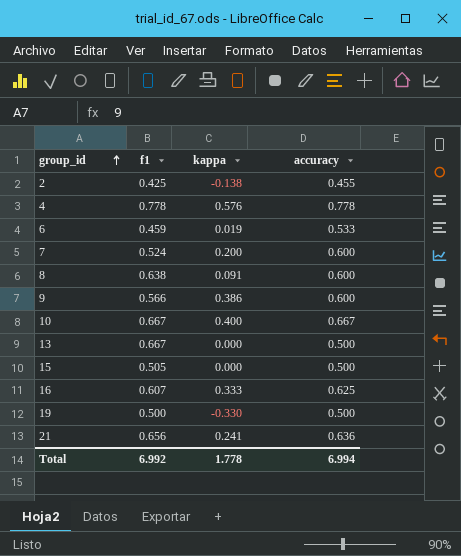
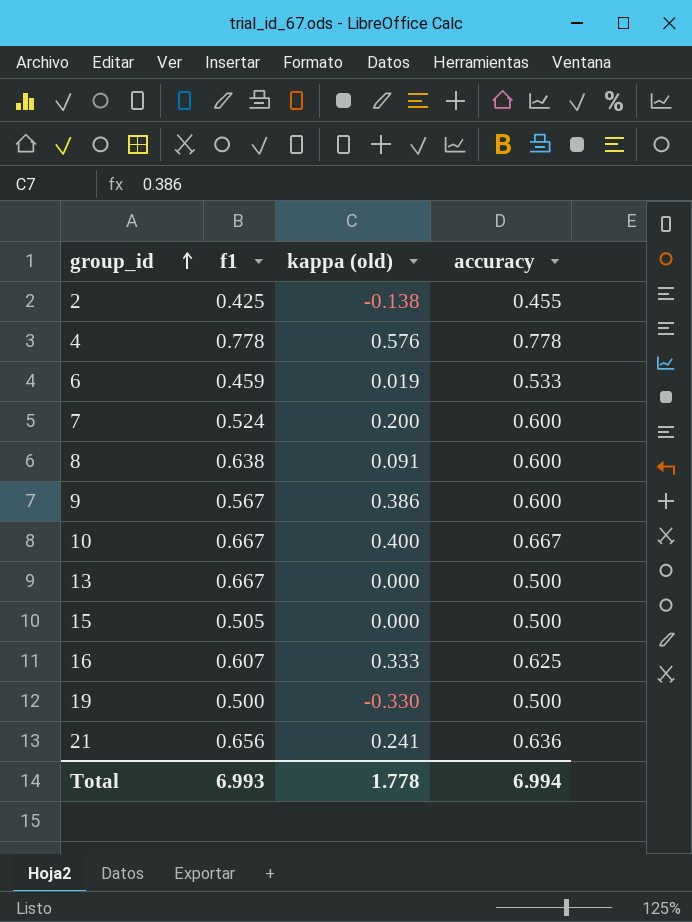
column name: kappa -> kappa (old)
9 | f1: 0.566 -> 0.567
Total | f1: 6.992 -> 6.993

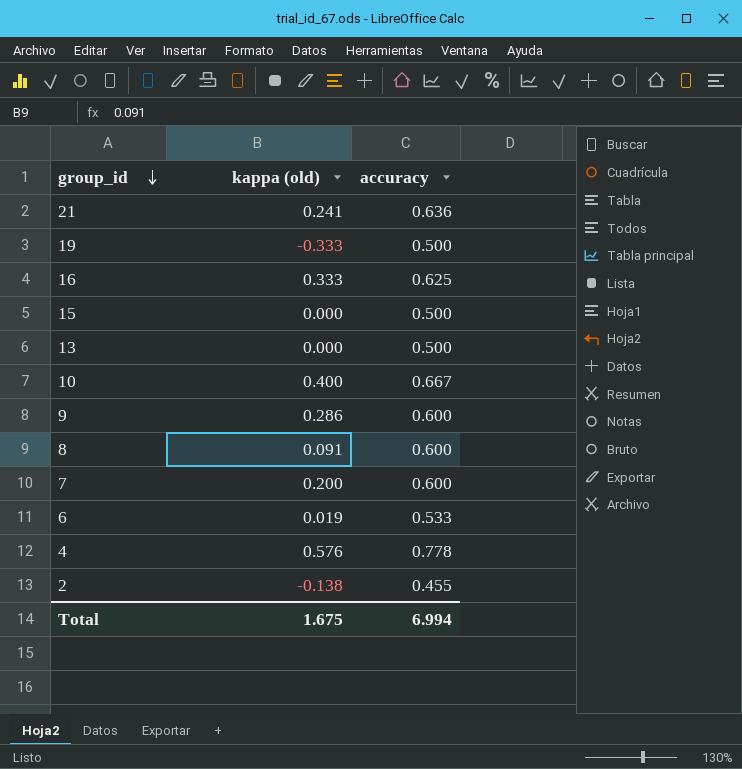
row order: group_id ascending -> group_id descending
column f1 | position: 2 -> none
19 | kappa (old): -0.330 -> -0.333
9 | kappa (old): 0.386 -> 0.286
Total | kappa (old): 1.778 -> 1.675

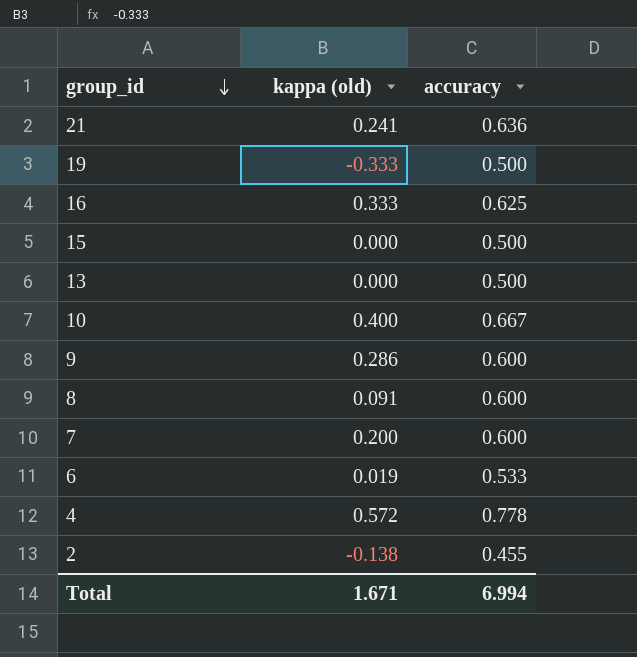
4 | kappa (old): 0.576 -> 0.572
Total | kappa (old): 1.675 -> 1.671

